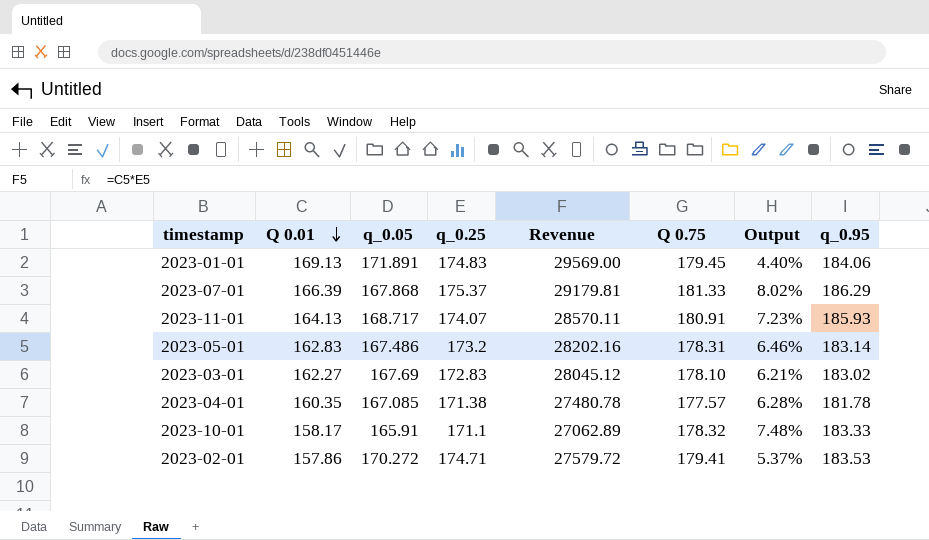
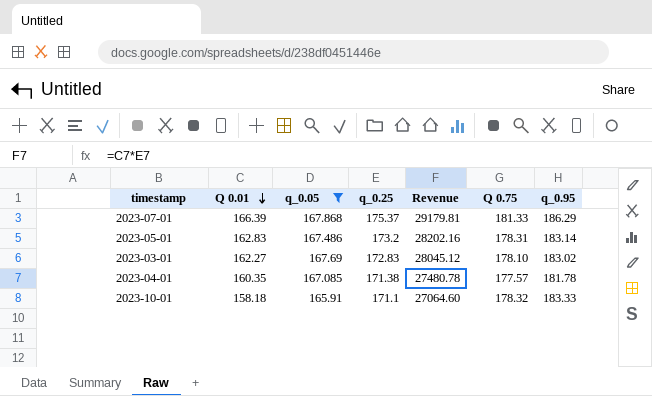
filter: none -> q_0.05 <= 167.868
column Output | formula: ([Q 0.75] - [q_0.05]) / [q_0.05] -> none
2023-10-01 | Q 0.01: 158.17 -> 158.18
2023-10-01 | Revenue: 27062.89 -> 27064.60

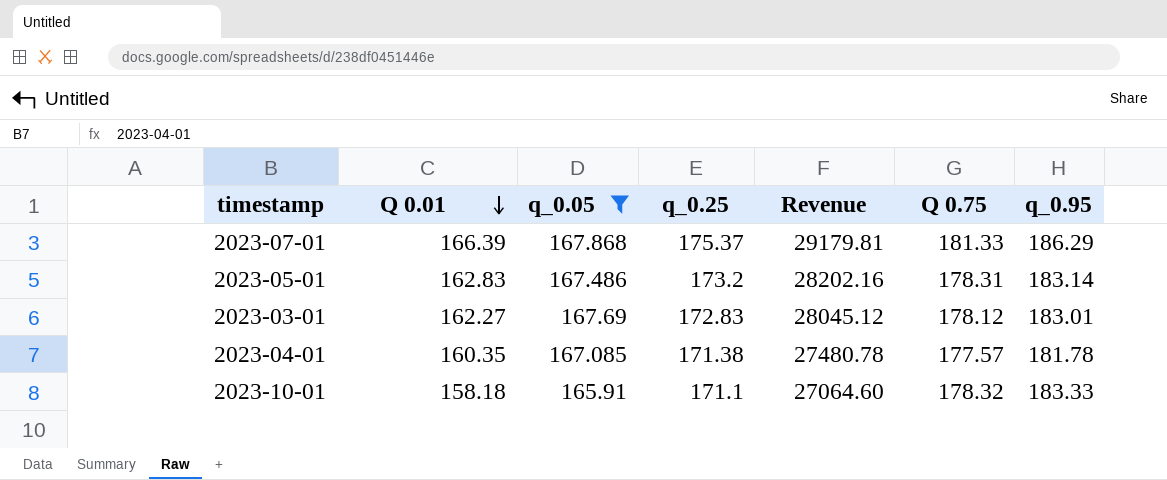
2023-03-01 | Q 0.75: 178.10 -> 178.12
2023-03-01 | q_0.95: 183.02 -> 183.01

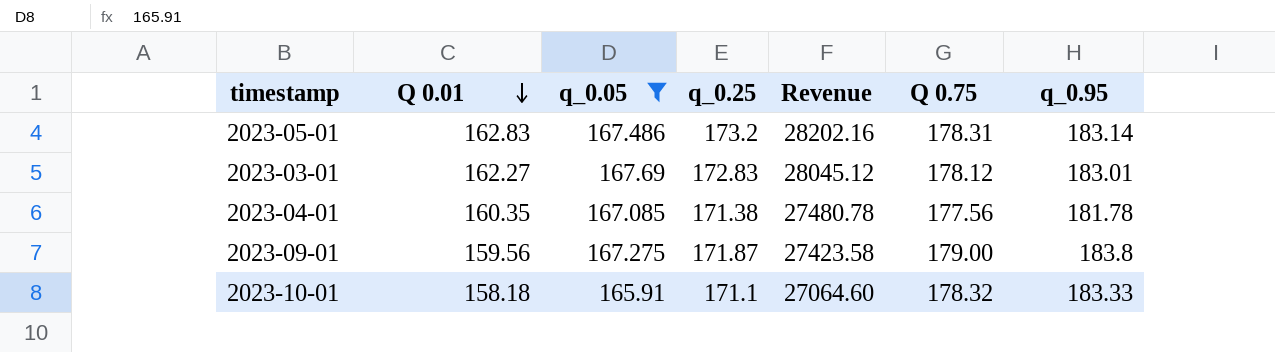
row 2023-07-01: 166.39 | 167.868 | 175.37 | 29179.81 | 181.33 | 186.29 -> none
2023-04-01 | Q 0.75: 177.57 -> 177.56
row 2023-09-01: none -> 159.56 | 167.275 | 171.87 | 27423.58 | 179.00 | 183.8

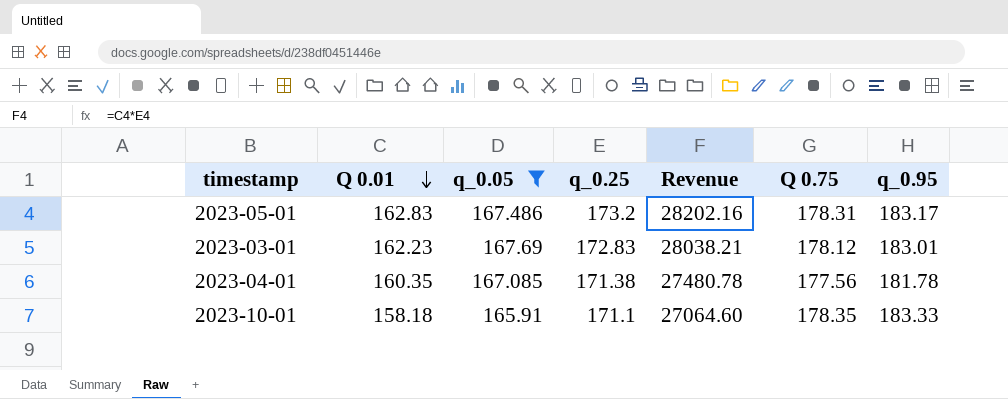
row 2023-09-01: 159.56 | 167.275 | 171.87 | 27423.58 | 179.00 | 183.8 -> none
2023-05-01 | q_0.95: 183.14 -> 183.17
2023-03-01 | Q 0.01: 162.27 -> 162.23
2023-03-01 | Revenue: 28045.12 -> 28038.21
2023-10-01 | Q 0.75: 178.32 -> 178.35

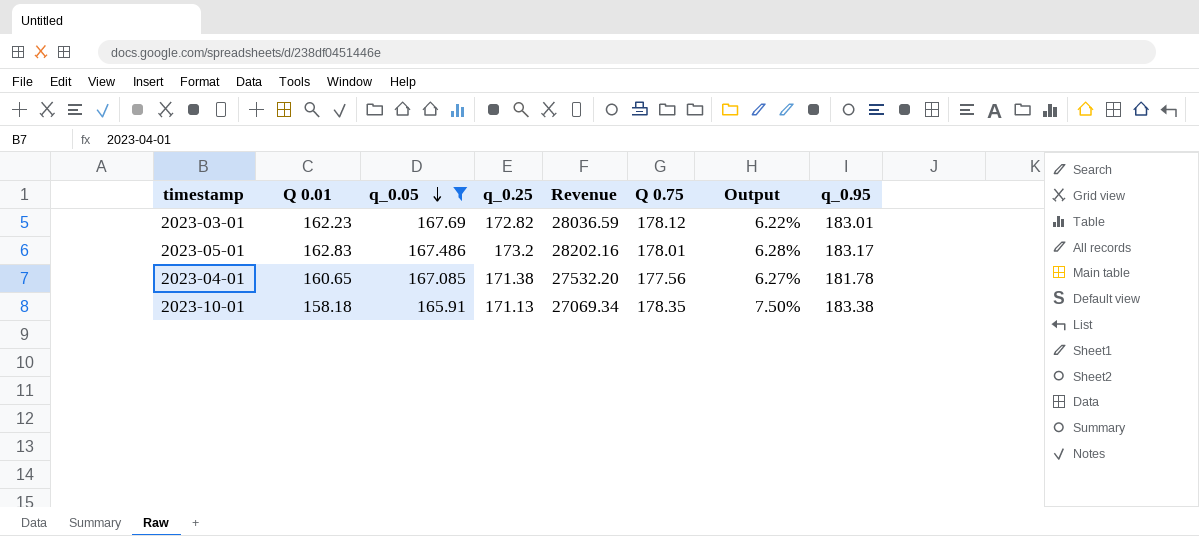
row order: Q 0.01 descending -> q_0.05 descending
column Output | formula: none -> ([Q 0.75] - [q_0.05]) / [q_0.05]
2023-03-01 | q_0.25: 172.83 -> 172.82
2023-03-01 | Revenue: 28038.21 -> 28036.59
2023-05-01 | Q 0.75: 178.31 -> 178.01
2023-04-01 | Q 0.01: 160.35 -> 160.65
2023-04-01 | Revenue: 27480.78 -> 27532.20
2023-10-01 | q_0.25: 171.1 -> 171.13
2023-10-01 | Revenue: 27064.60 -> 27069.34
2023-10-01 | q_0.95: 183.33 -> 183.38

